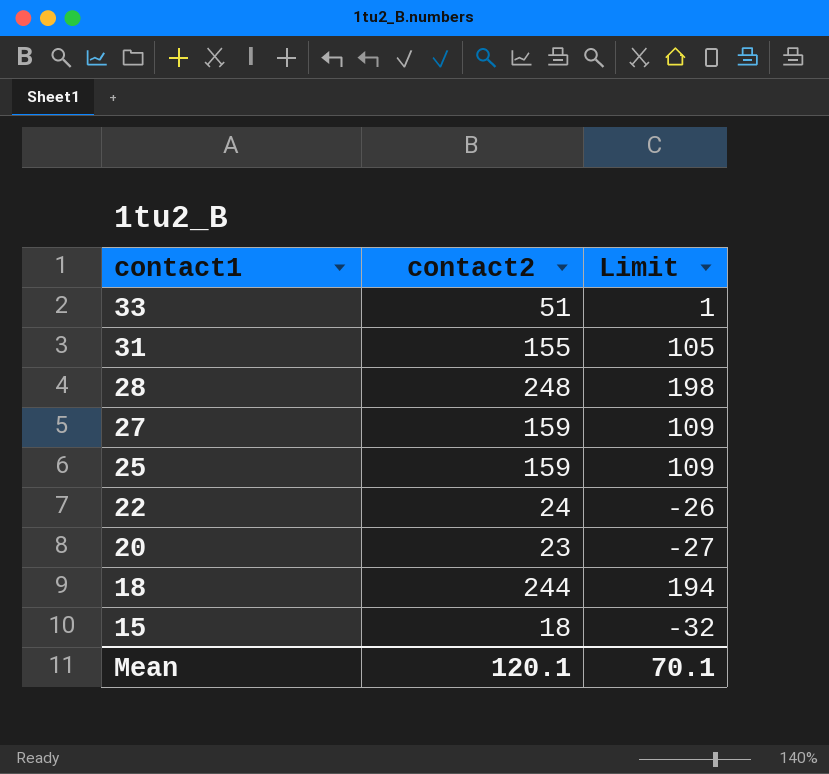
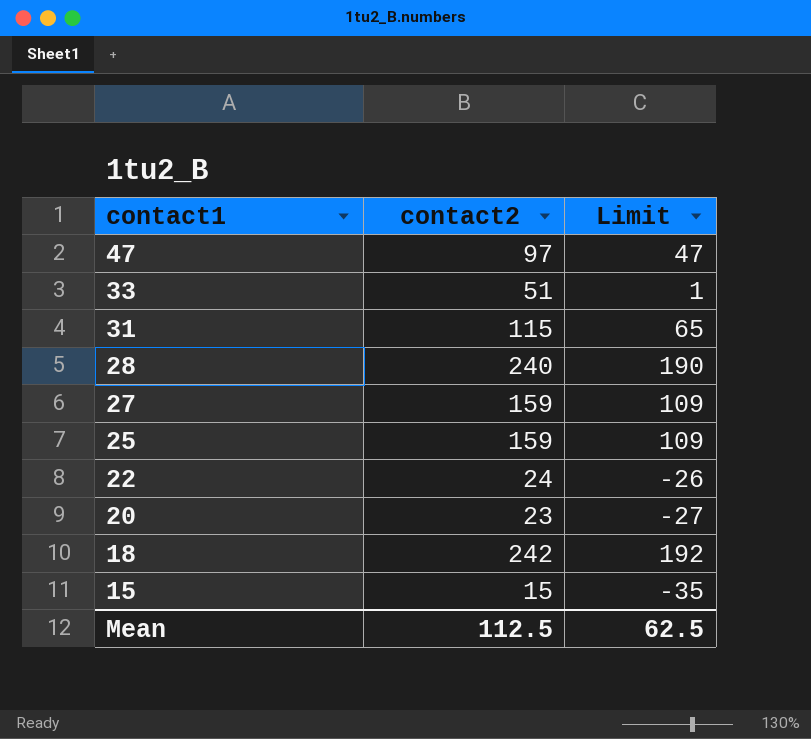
row 47: none -> 97 | 47
31 | contact2: 155 -> 115
31 | Limit: 105 -> 65
28 | contact2: 248 -> 240
28 | Limit: 198 -> 190
18 | contact2: 244 -> 242
18 | Limit: 194 -> 192
15 | contact2: 18 -> 15
15 | Limit: -32 -> -35
Mean | contact2: 120.1 -> 112.5
Mean | Limit: 70.1 -> 62.5

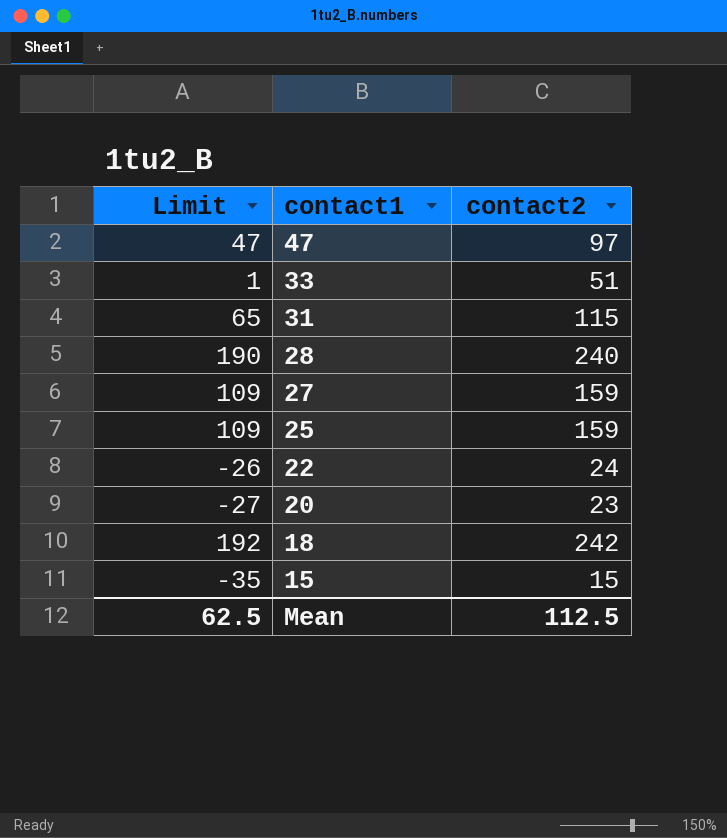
column Limit | position: 3 -> 1

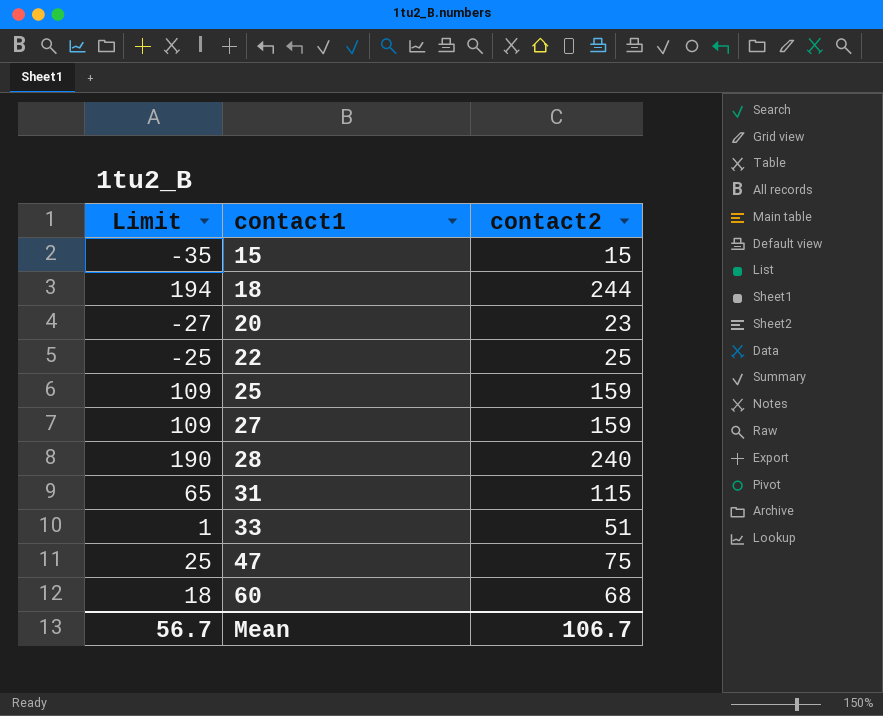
row order: contact1 descending -> contact1 ascending
18 | Limit: 192 -> 194
18 | contact2: 242 -> 244
22 | Limit: -26 -> -25
22 | contact2: 24 -> 25
47 | Limit: 47 -> 25
47 | contact2: 97 -> 75
row 60: none -> 18 | 68
Mean | Limit: 62.5 -> 56.7
Mean | contact2: 112.5 -> 106.7

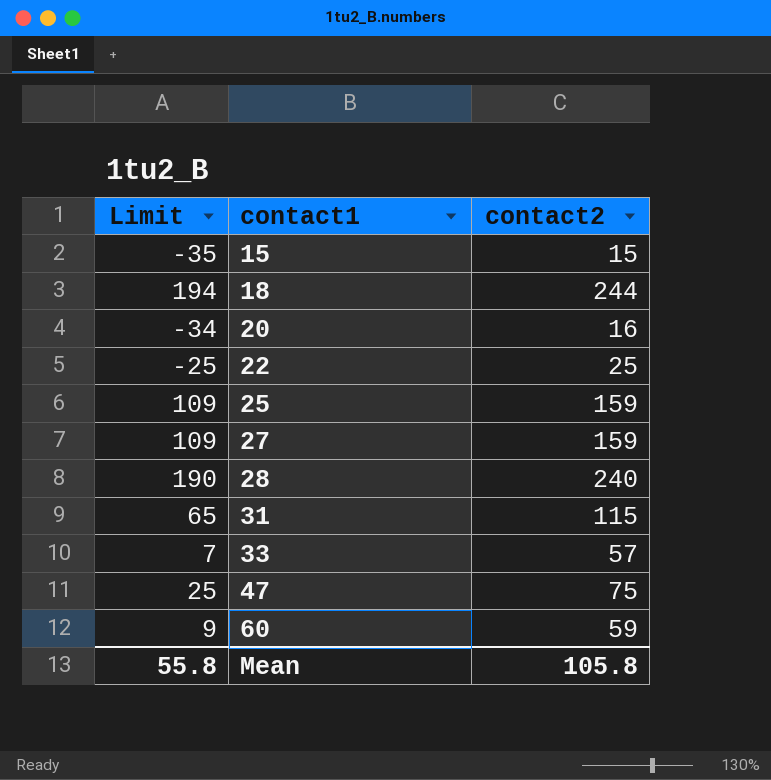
20 | Limit: -27 -> -34
20 | contact2: 23 -> 16
33 | Limit: 1 -> 7
33 | contact2: 51 -> 57
60 | Limit: 18 -> 9
60 | contact2: 68 -> 59
Mean | Limit: 56.7 -> 55.8
Mean | contact2: 106.7 -> 105.8

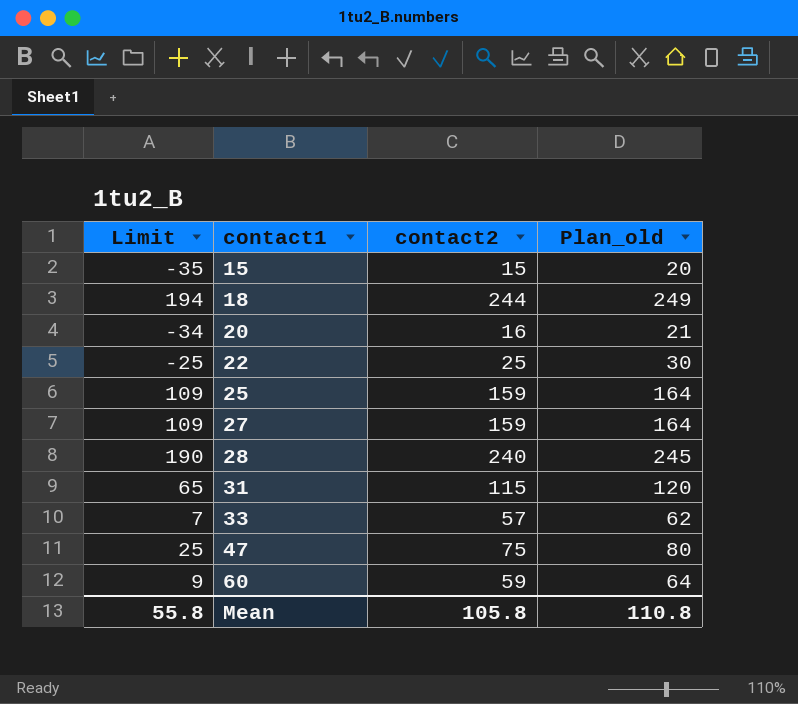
column Plan_old | formula: none -> [contact2] + 5

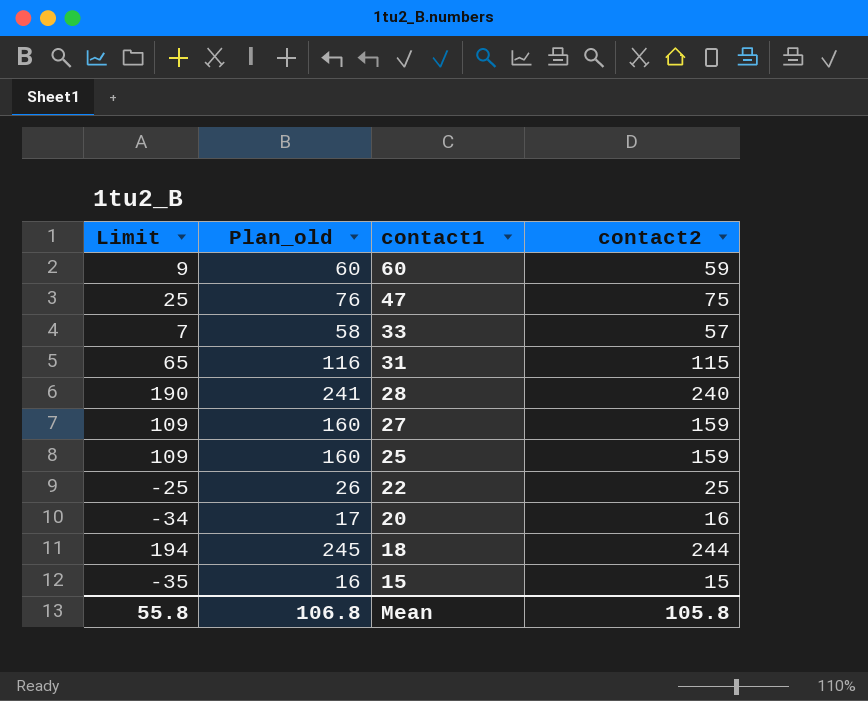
row order: contact1 ascending -> contact1 descending
column Plan_old | formula: [contact2] + 5 -> [contact2] + 1
column Plan_old | position: 4 -> 2
Mean | Plan_old: 110.8 -> 106.8

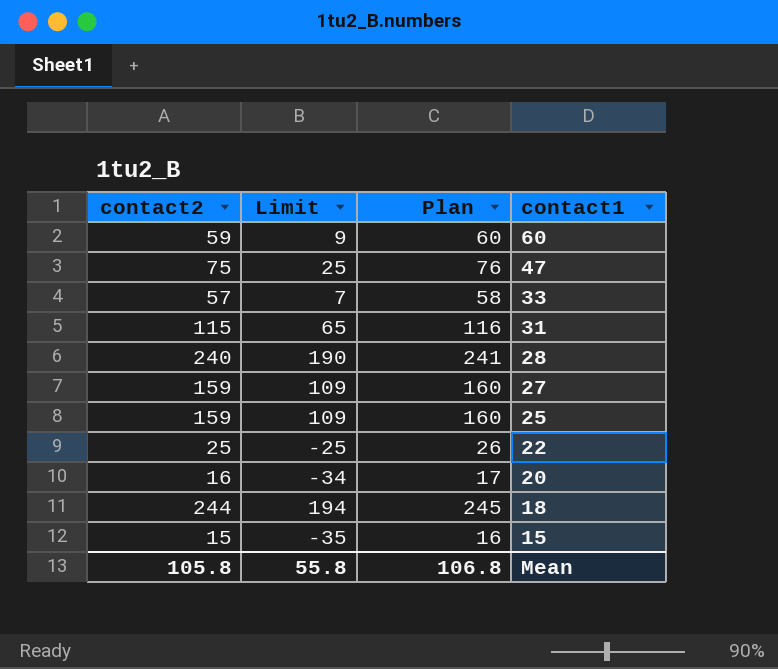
column contact2 | position: 4 -> 1
column name: Plan_old -> Plan

